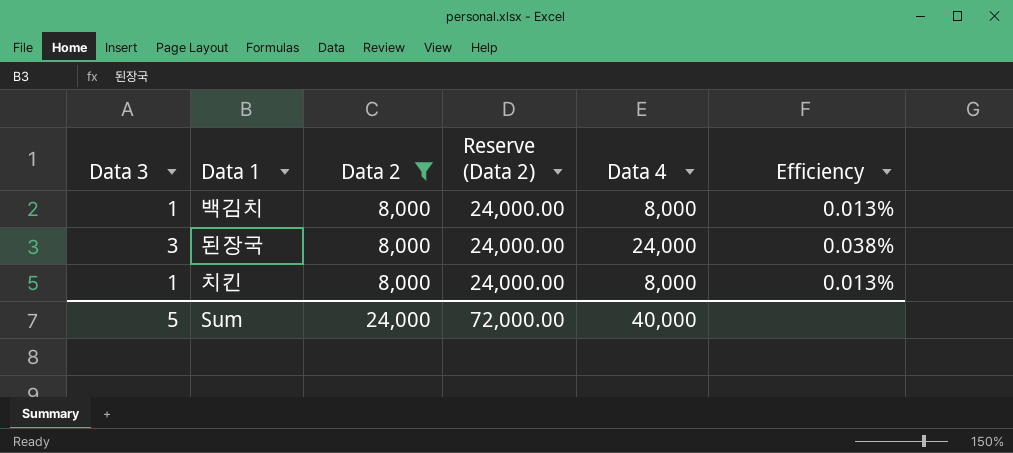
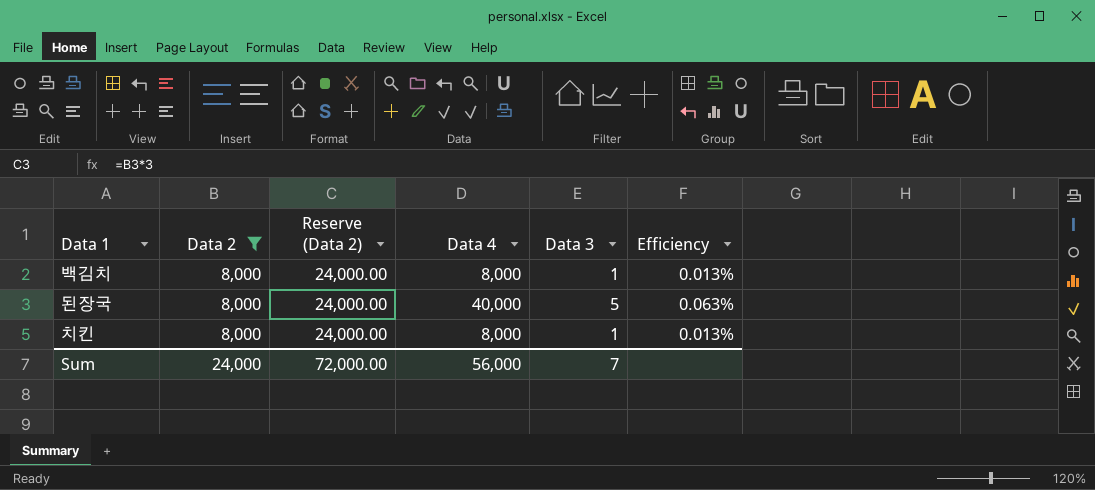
column Data 3 | position: 1 -> 5
된장국 | Data 4: 24,000 -> 40,000
된장국 | Data 3: 3 -> 5
된장국 | Efficiency: 0.038% -> 0.063%
Sum | Data 4: 40,000 -> 56,000
Sum | Data 3: 5 -> 7

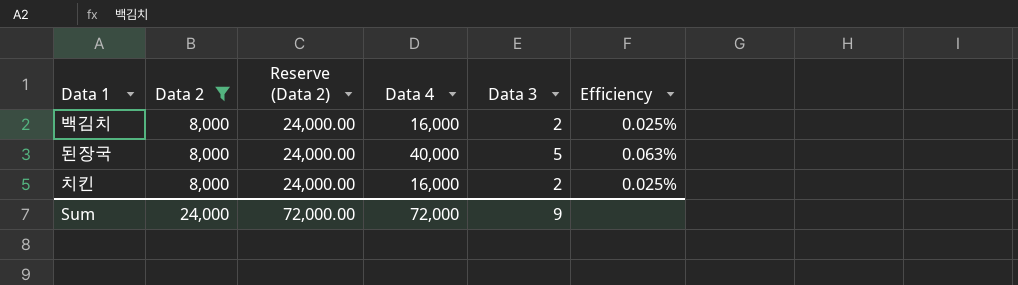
백김치 | Data 4: 8,000 -> 16,000
백김치 | Data 3: 1 -> 2
백김치 | Efficiency: 0.013% -> 0.025%
치킨 | Data 4: 8,000 -> 16,000
치킨 | Data 3: 1 -> 2
치킨 | Efficiency: 0.013% -> 0.025%
Sum | Data 4: 56,000 -> 72,000
Sum | Data 3: 7 -> 9

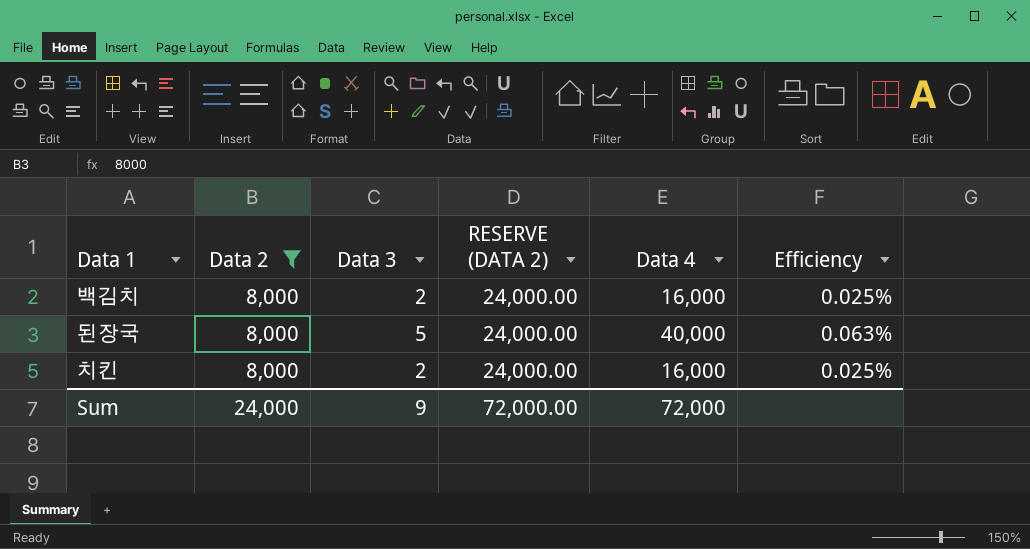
column Data 3 | position: 5 -> 3
column name: Reserve (Data 2) -> RESERVE (DATA 2)

